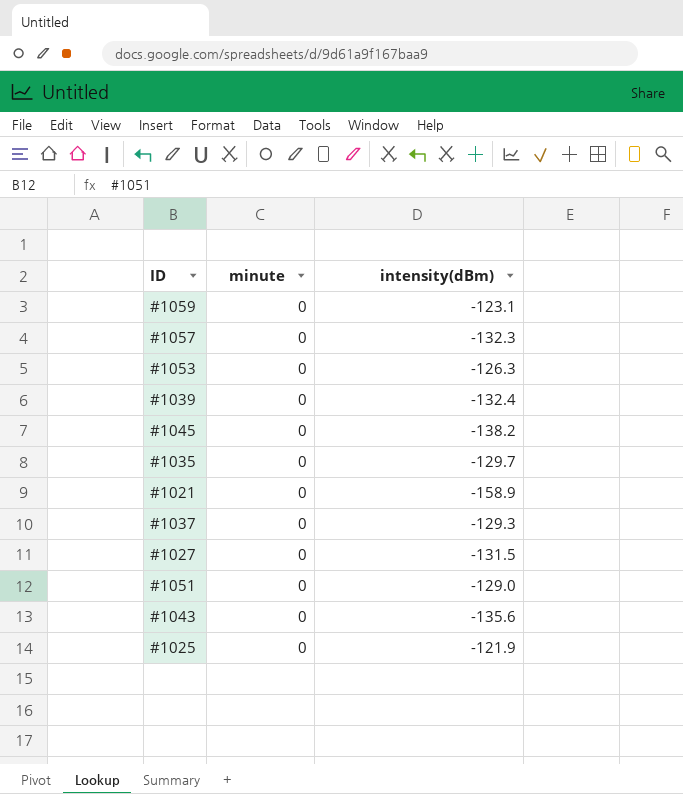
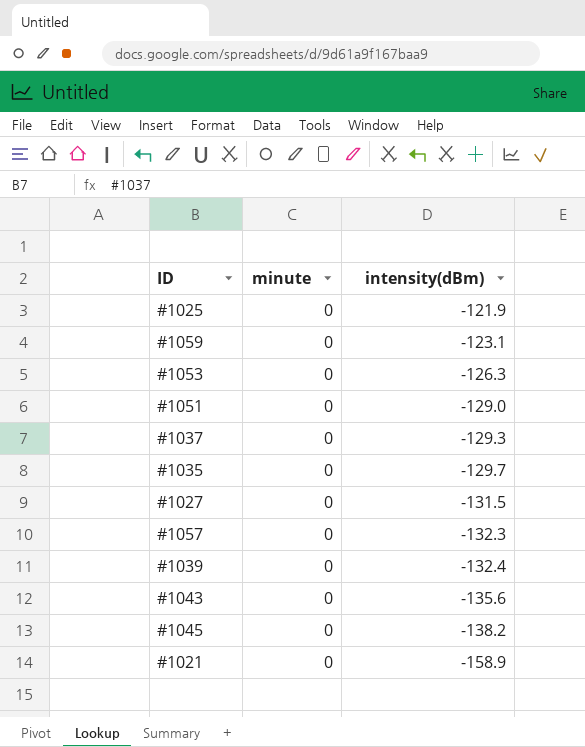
row order: none -> intensity(dBm) descending

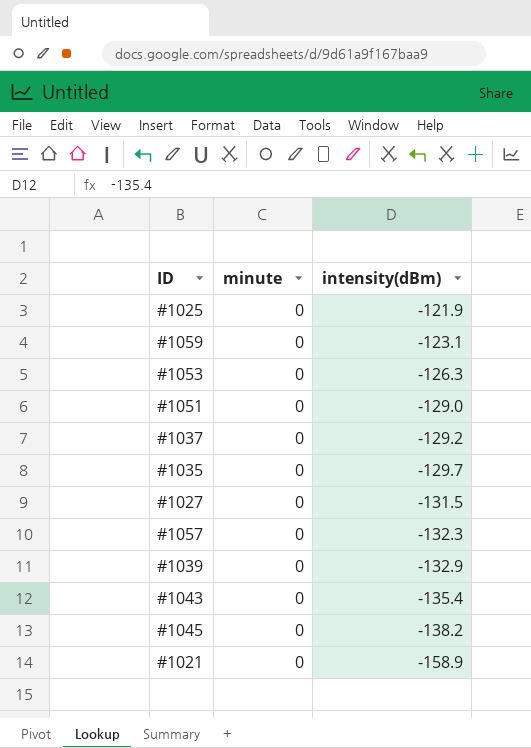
#1037 | intensity(dBm): -129.3 -> -129.2
#1039 | intensity(dBm): -132.4 -> -132.9
#1043 | intensity(dBm): -135.6 -> -135.4

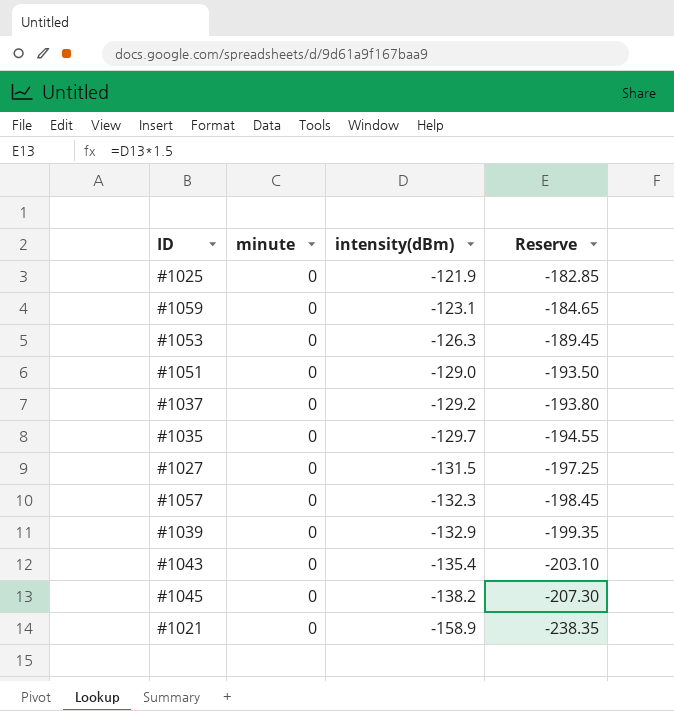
column Reserve | formula: none -> [intensity(dBm)] * 1.5

